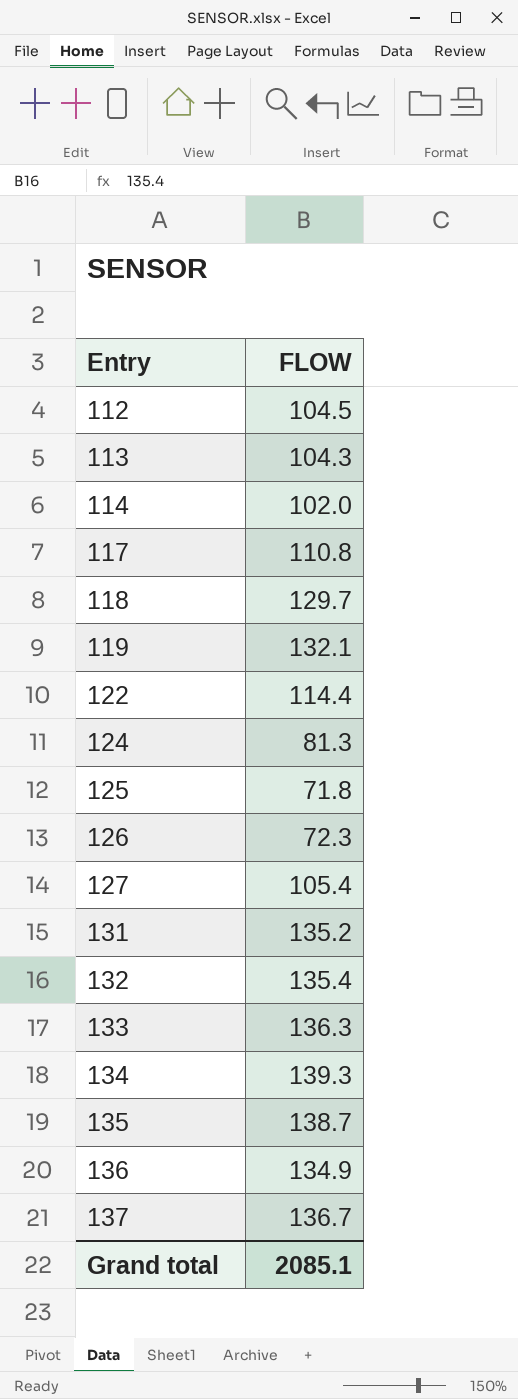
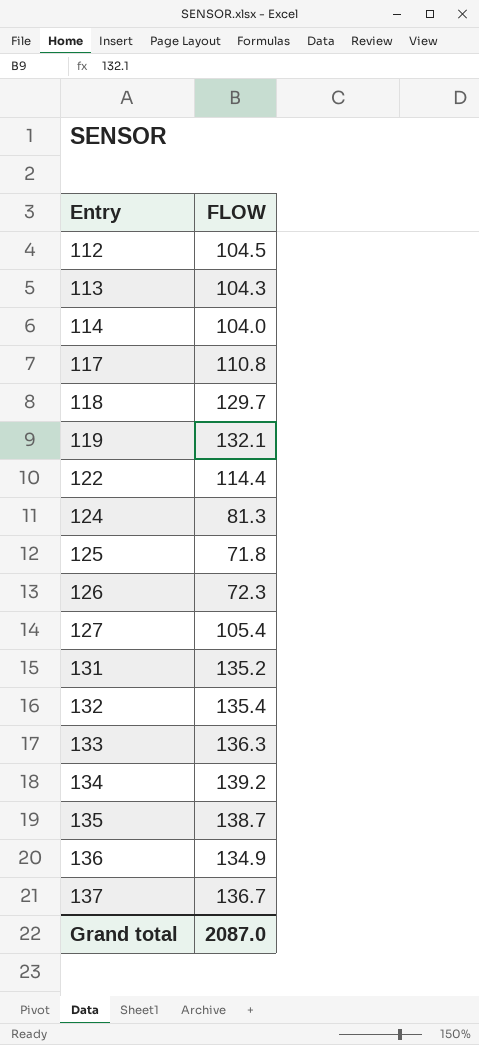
114 | FLOW: 102.0 -> 104.0
134 | FLOW: 139.3 -> 139.2
Grand total | FLOW: 2085.1 -> 2087.0

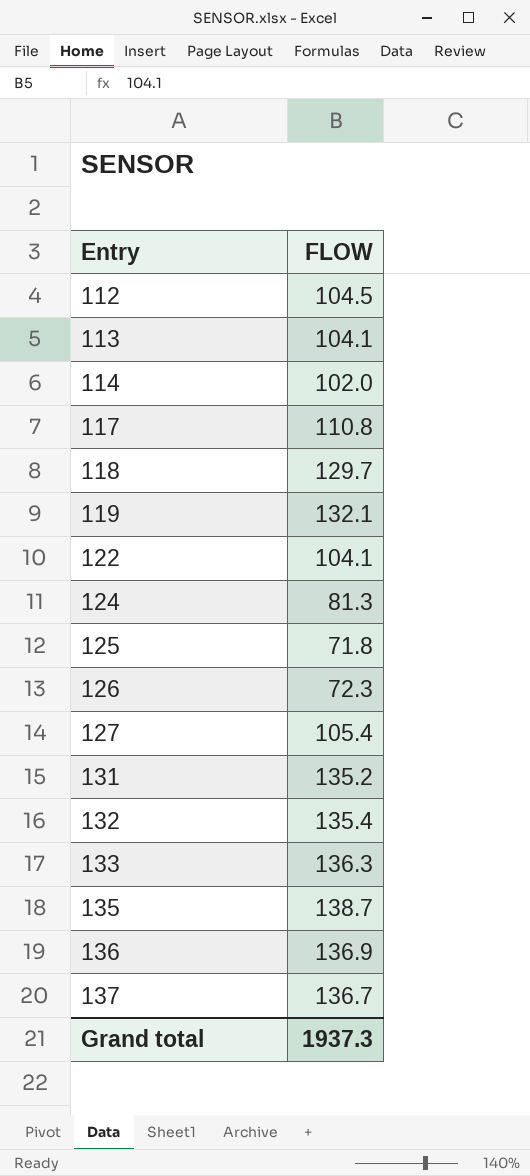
row 134: 139.2 -> none
113 | FLOW: 104.3 -> 104.1
114 | FLOW: 104.0 -> 102.0
122 | FLOW: 114.4 -> 104.1
136 | FLOW: 134.9 -> 136.9
Grand total | FLOW: 2087.0 -> 1937.3

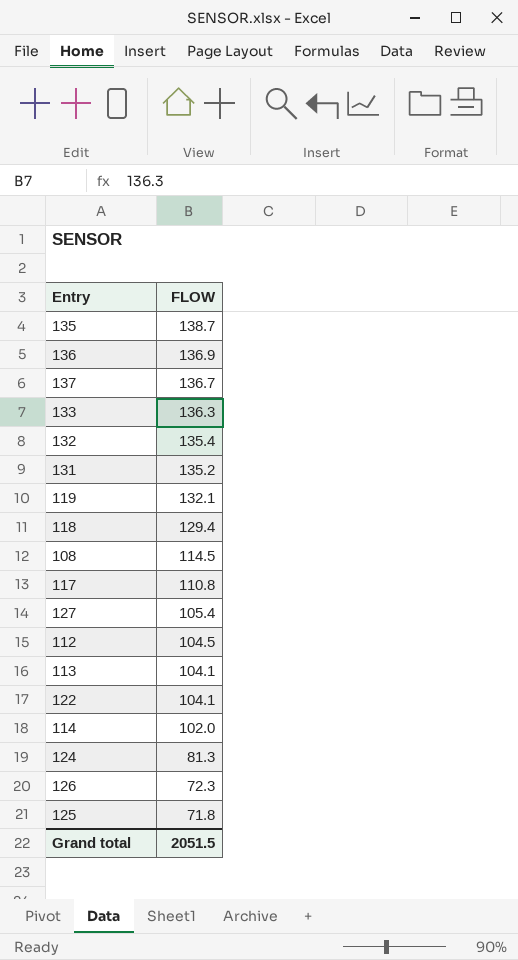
row order: Entry ascending -> FLOW descending
118 | FLOW: 129.7 -> 129.4
row 108: none -> 114.5
Grand total | FLOW: 1937.3 -> 2051.5

